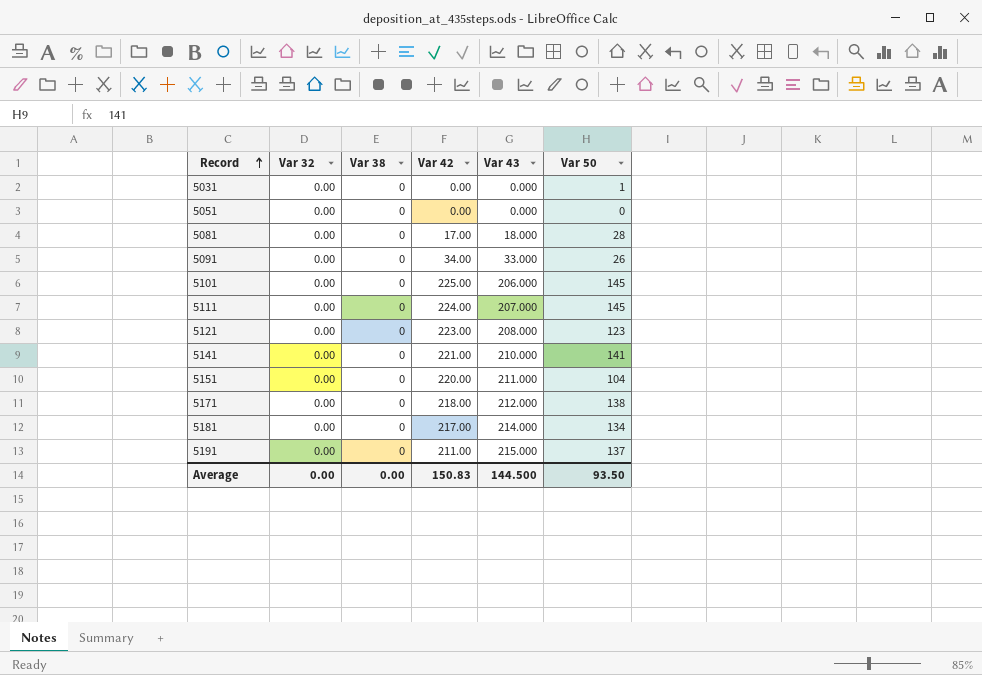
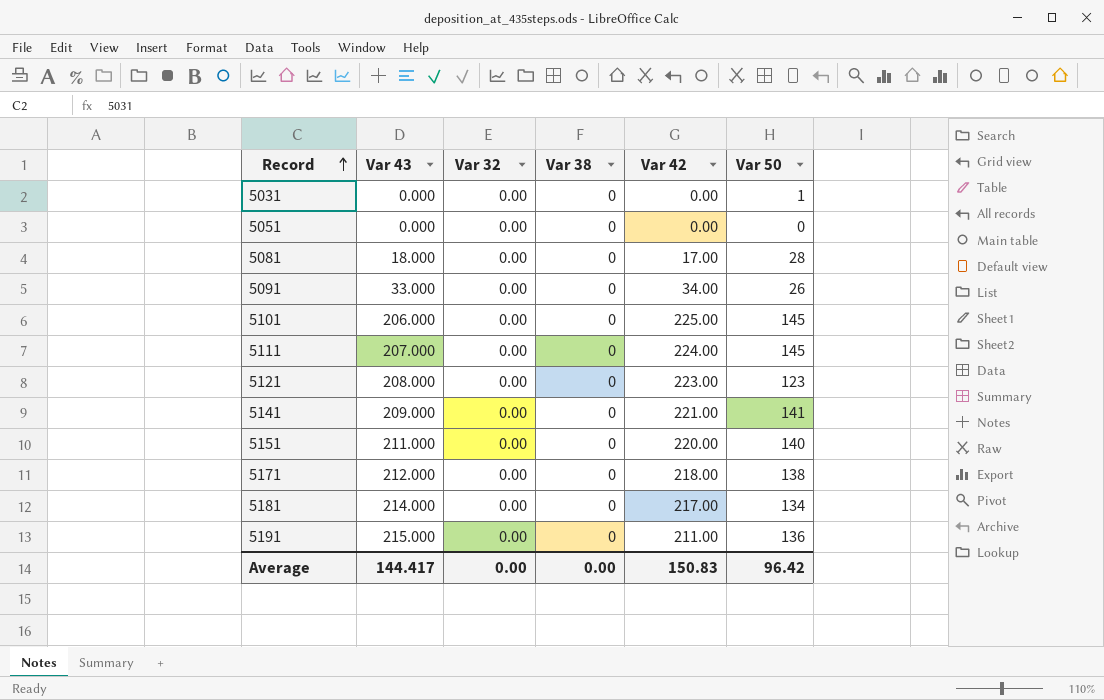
column Var 43 | position: 5 -> 2
5141 | Var 43: 210.000 -> 209.000
5151 | Var 50: 104 -> 140
5191 | Var 50: 137 -> 136
Average | Var 43: 144.500 -> 144.417
Average | Var 50: 93.50 -> 96.42

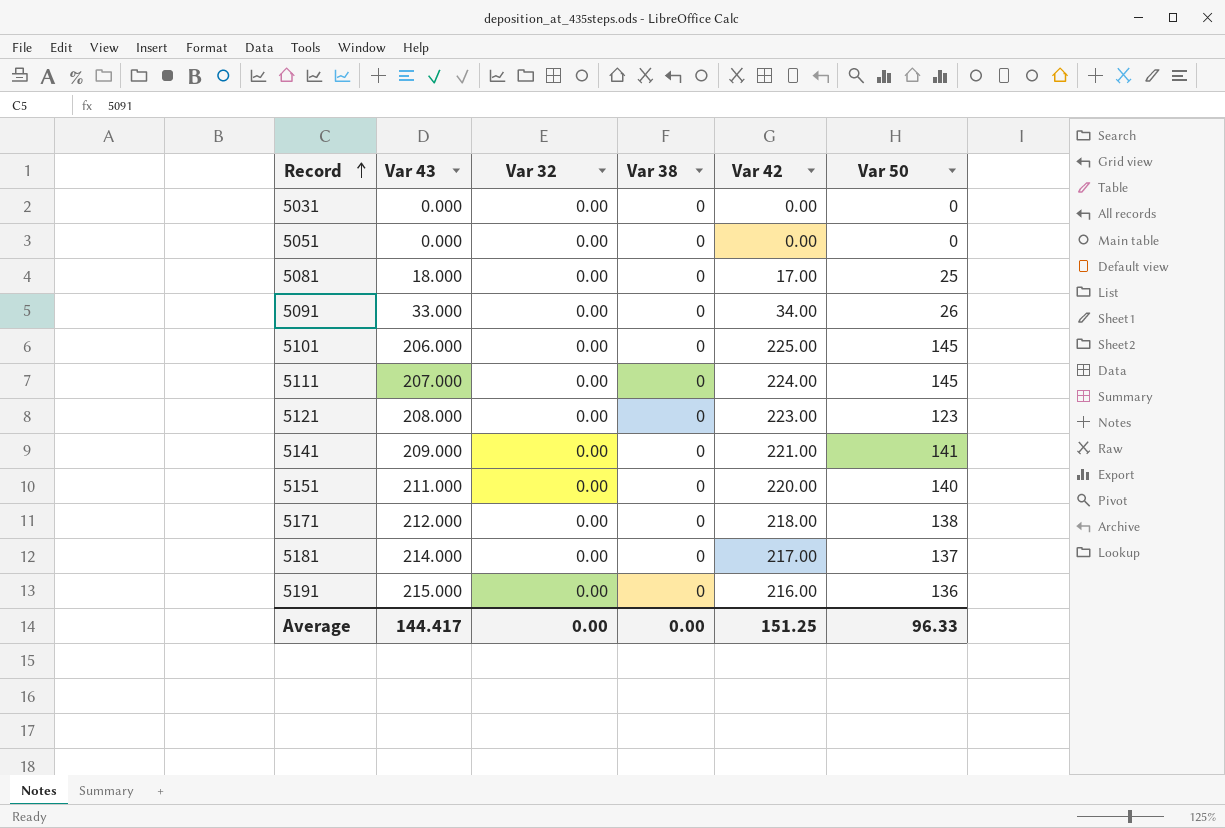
5031 | Var 50: 1 -> 0
5081 | Var 50: 28 -> 25
5181 | Var 50: 134 -> 137
5191 | Var 42: 211.00 -> 216.00
Average | Var 42: 150.83 -> 151.25
Average | Var 50: 96.42 -> 96.33

